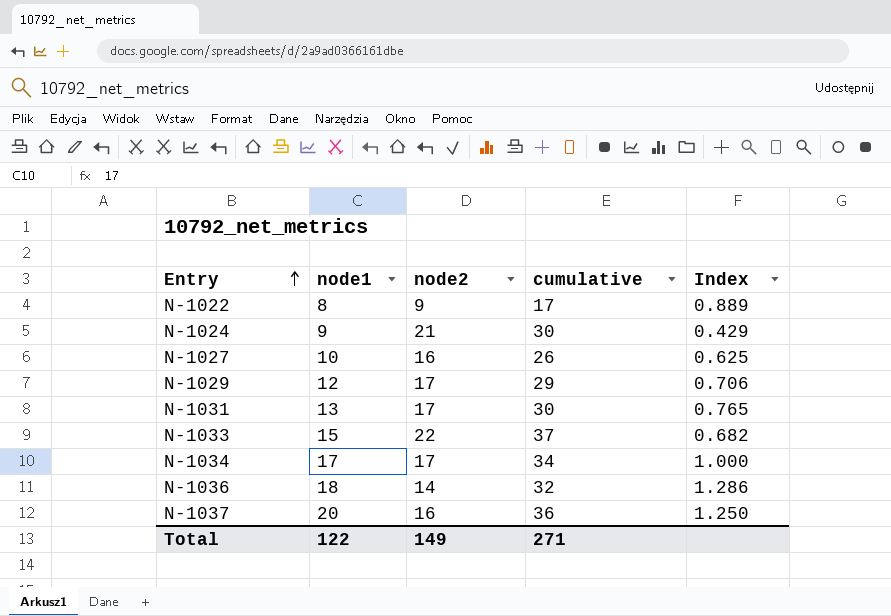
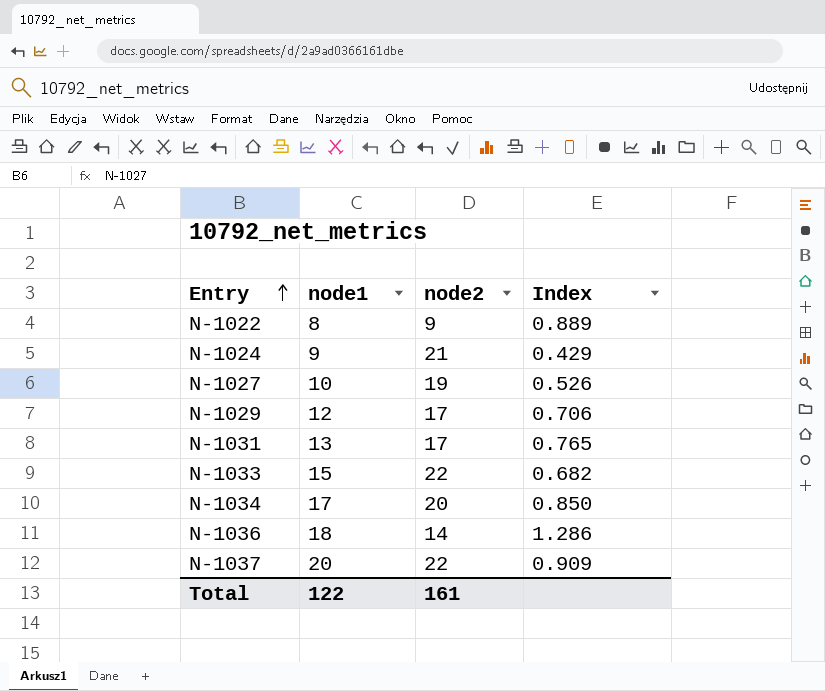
column cumulative | formula: [node1] + [node2] -> none
N-1027 | node2: 16 -> 19
N-1027 | Index: 0.625 -> 0.526
N-1034 | node2: 17 -> 20
N-1034 | Index: 1.000 -> 0.850
N-1037 | node2: 16 -> 22
N-1037 | Index: 1.250 -> 0.909
Total | node2: 149 -> 161

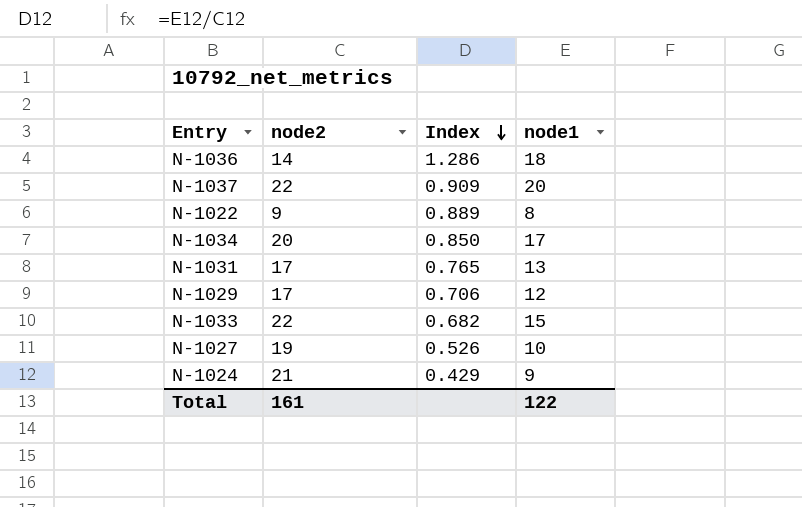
row order: Entry ascending -> Index descending
column node1 | position: 2 -> 4

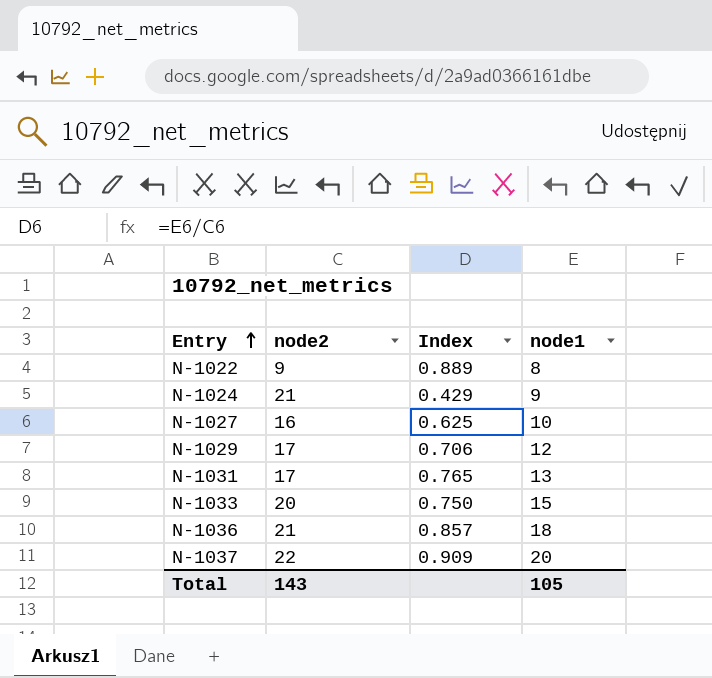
row order: Index descending -> Entry ascending
row N-1034: 20 | 0.850 | 17 -> none
N-1027 | node2: 19 -> 16
N-1027 | Index: 0.526 -> 0.625
N-1033 | node2: 22 -> 20
N-1033 | Index: 0.682 -> 0.750
N-1036 | node2: 14 -> 21
N-1036 | Index: 1.286 -> 0.857
Total | node2: 161 -> 143
Total | node1: 122 -> 105

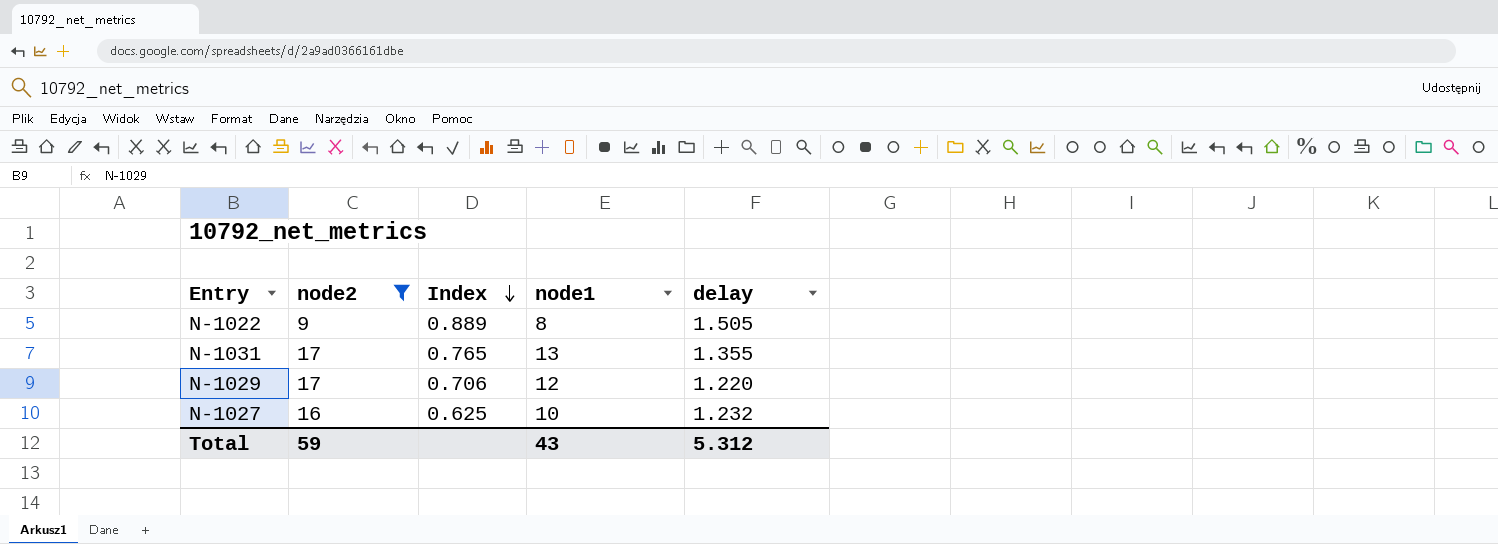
filter: none -> node2 <= 17
row order: Entry ascending -> Index descending
column delay | position: none -> 5
Total | node2: 143 -> 59
Total | node1: 105 -> 43

